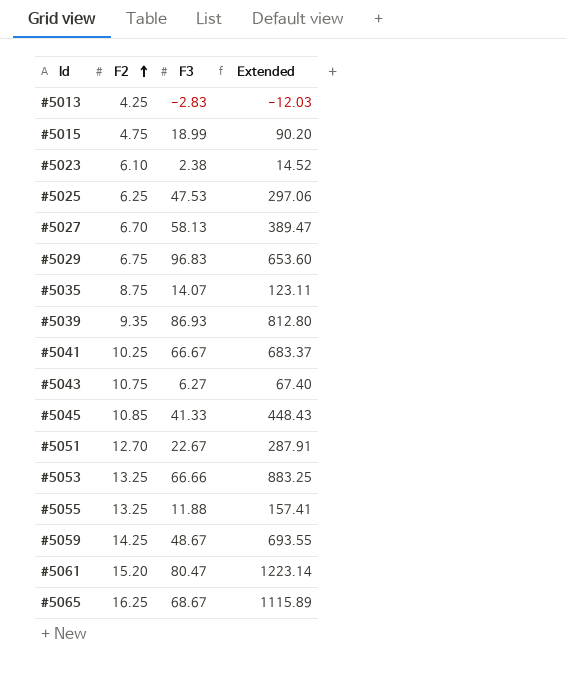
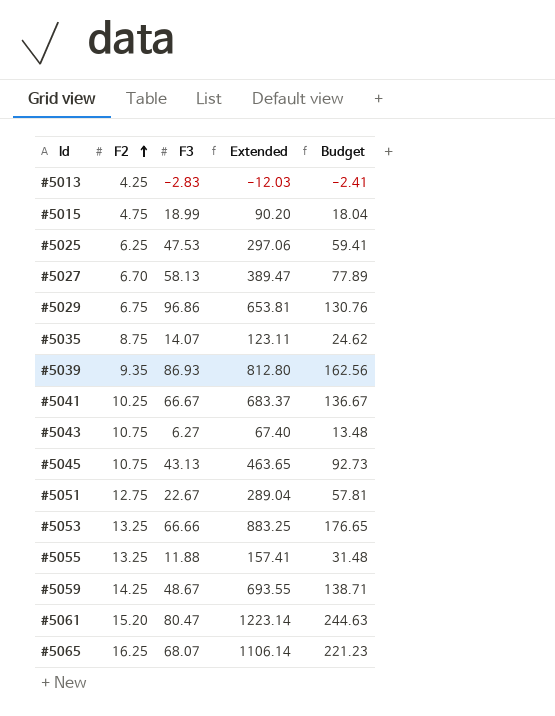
column Budget | formula: none -> [Extended] * 0.2
row #5023: 6.10 | 2.38 | 14.52 -> none
#5029 | F3: 96.83 -> 96.86
#5029 | Extended: 653.60 -> 653.81
#5045 | F2: 10.85 -> 10.75
#5045 | F3: 41.33 -> 43.13
#5045 | Extended: 448.43 -> 463.65
#5051 | F2: 12.70 -> 12.75
#5051 | Extended: 287.91 -> 289.04
#5065 | F3: 68.67 -> 68.07
#5065 | Extended: 1115.89 -> 1106.14

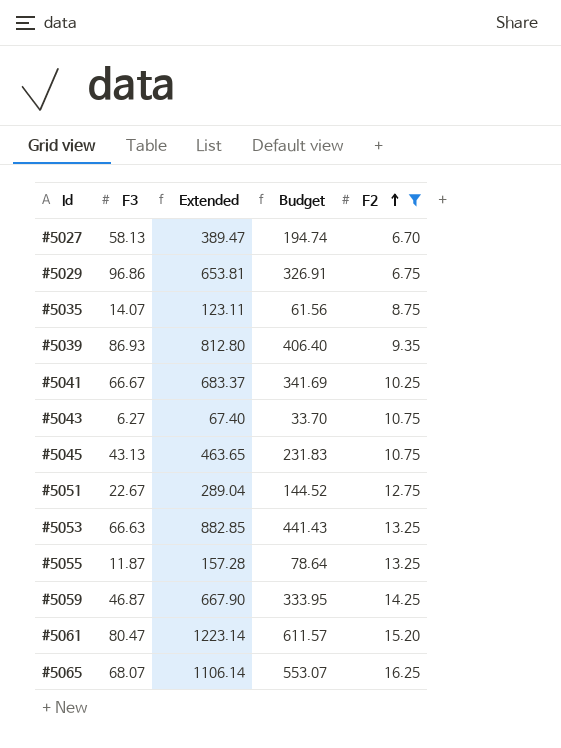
filter: none -> F2 >= 6.70
column Budget | formula: [Extended] * 0.2 -> [Extended] * 0.5
column F2 | position: 2 -> 5
#5053 | F3: 66.66 -> 66.63
#5053 | Extended: 883.25 -> 882.85
#5055 | F3: 11.88 -> 11.87
#5055 | Extended: 157.41 -> 157.28
#5059 | F3: 48.67 -> 46.87
#5059 | Extended: 693.55 -> 667.90

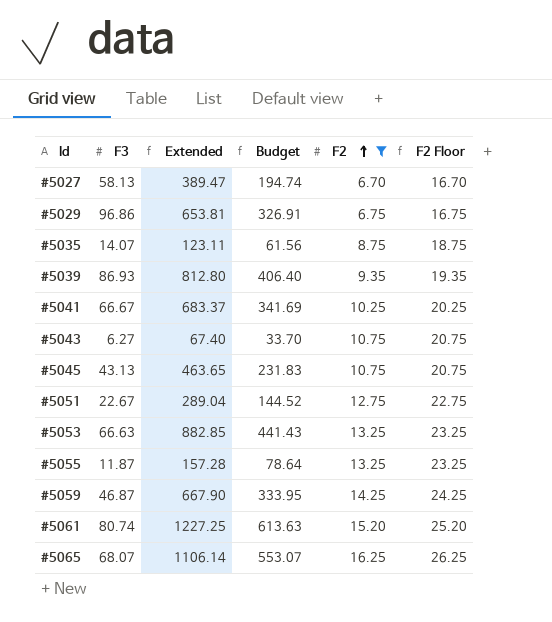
column F2 Floor | formula: none -> [F2] + 10
#5061 | F3: 80.47 -> 80.74
#5061 | Extended: 1223.14 -> 1227.25
#5061 | Budget: 611.57 -> 613.63

